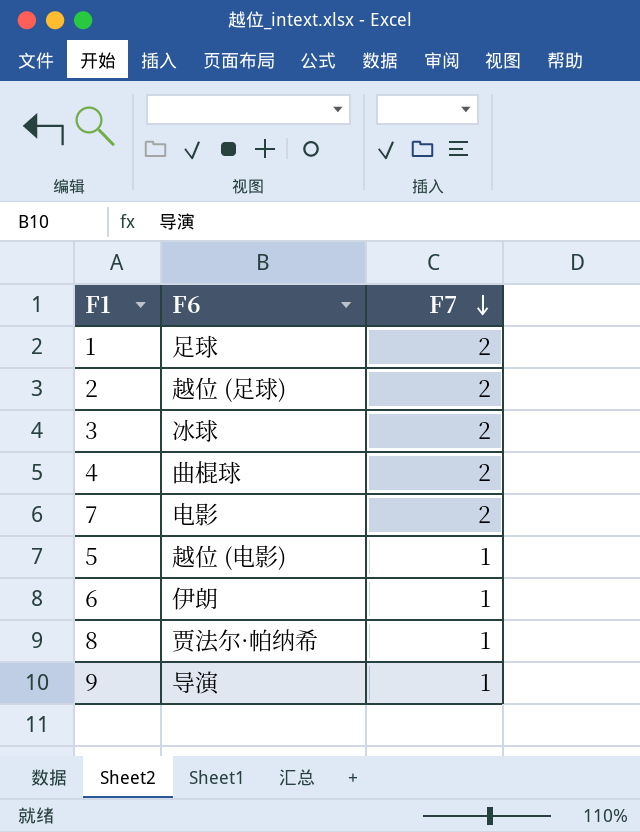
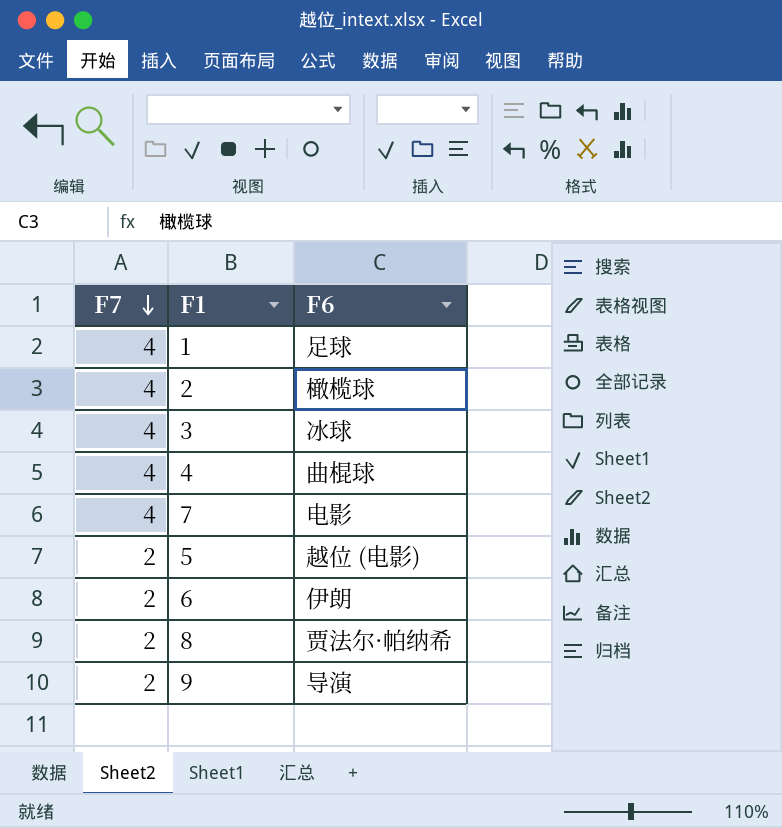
column F7 | position: 3 -> 1
1 | F7: 2 -> 4
2 | F7: 2 -> 4
2 | F6: 越位 (足球) -> 橄榄球
3 | F7: 2 -> 4
4 | F7: 2 -> 4
7 | F7: 2 -> 4
5 | F7: 1 -> 2
6 | F7: 1 -> 2
8 | F7: 1 -> 2
9 | F7: 1 -> 2

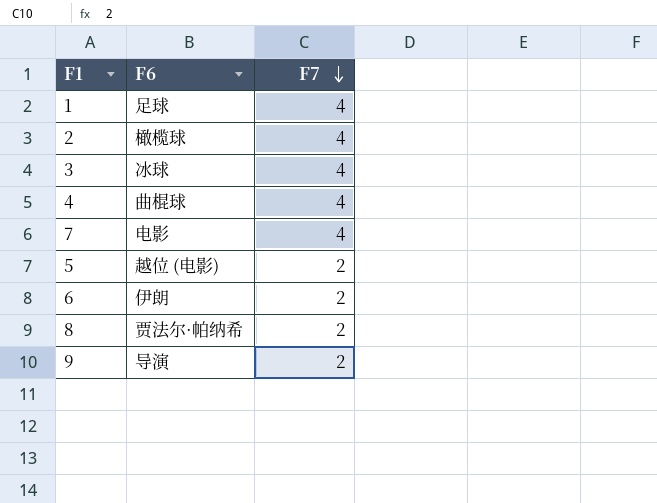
column F7 | position: 1 -> 3

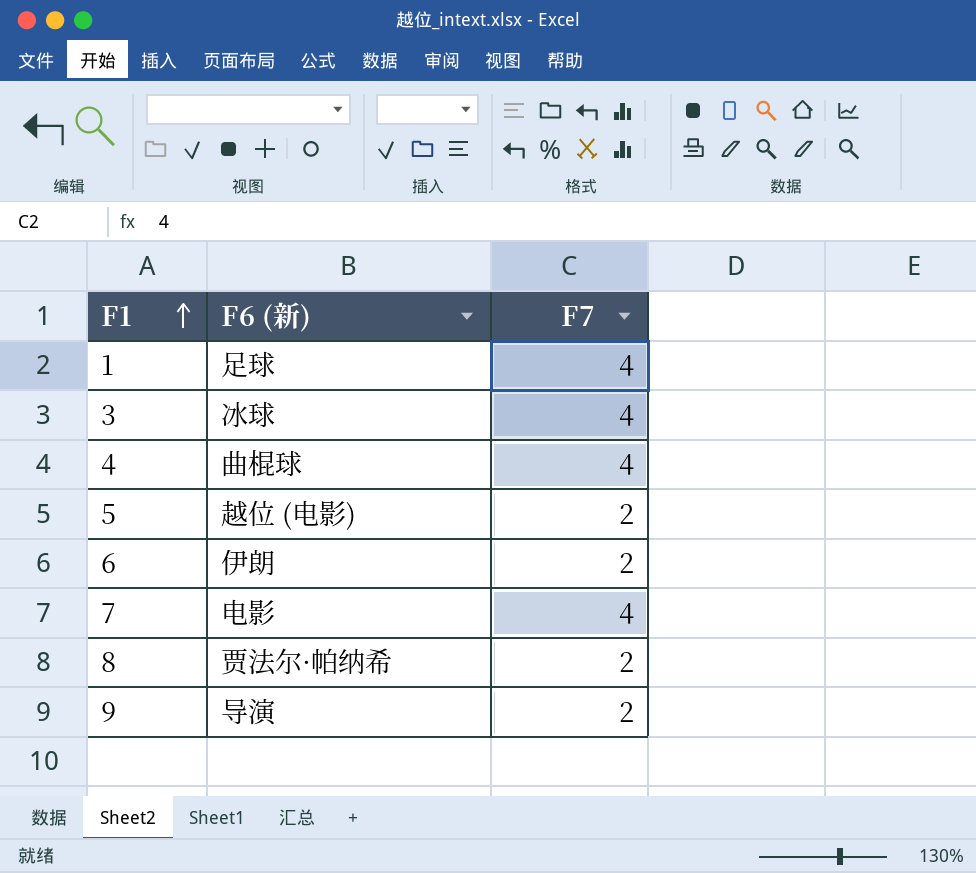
row order: F7 descending -> F1 ascending
column name: F6 -> F6 (新)
row 2: 橄榄球 | 4 -> none

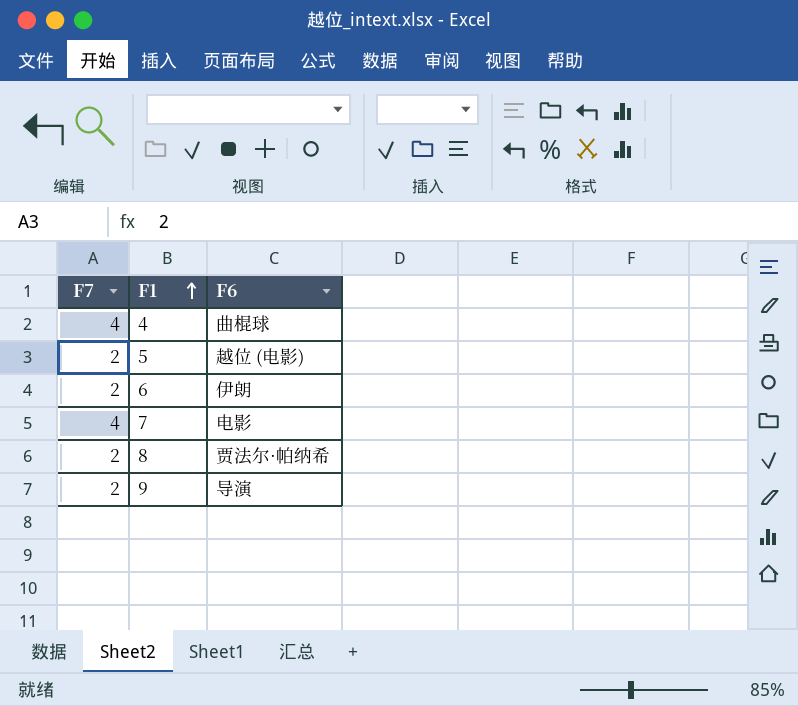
column F7 | position: 3 -> 1
column name: F6 (新) -> F6
row 1: 足球 | 4 -> none
row 3: 冰球 | 4 -> none

